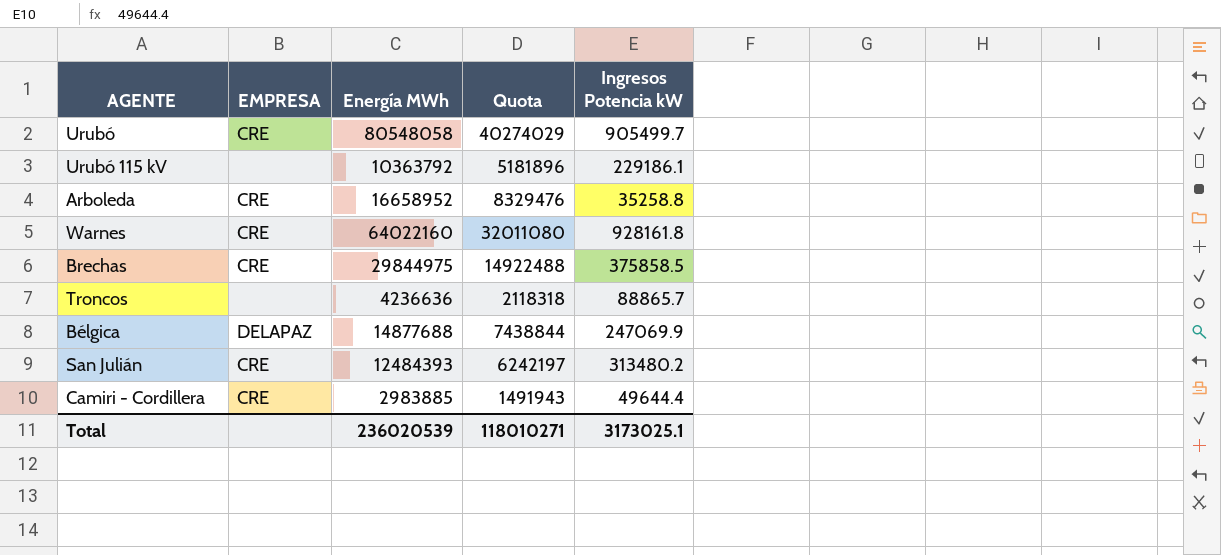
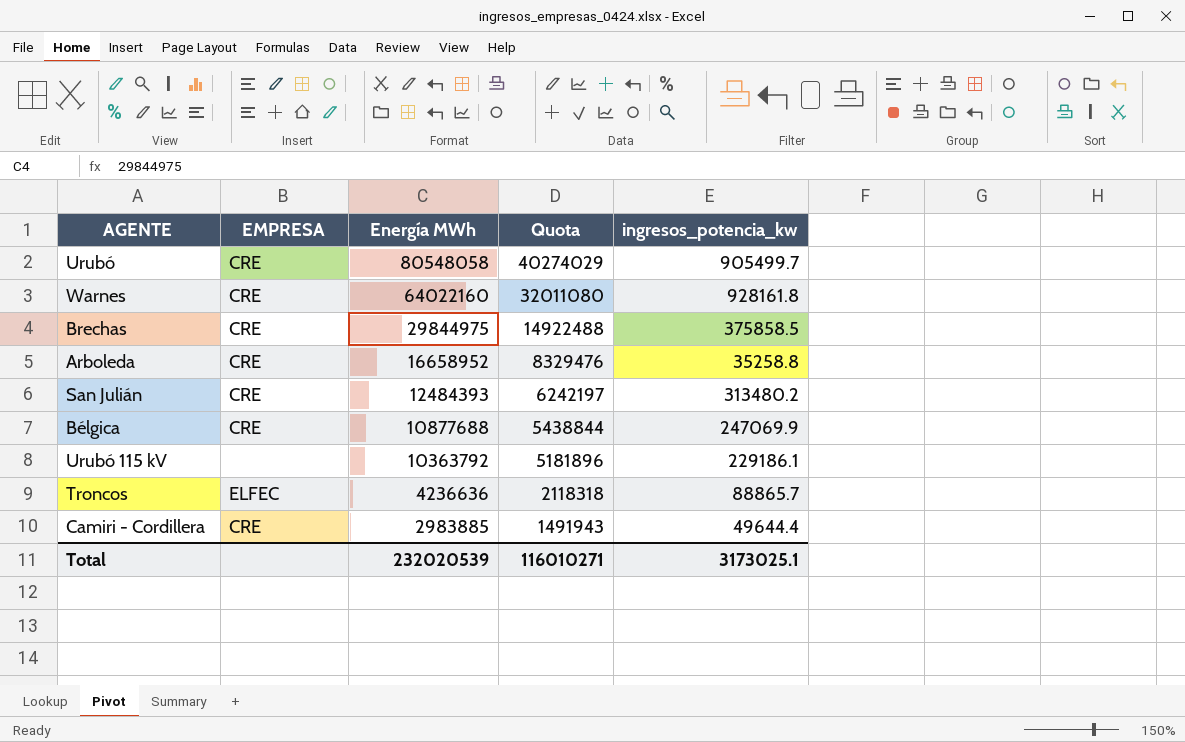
row order: none -> Energía MWh descending
column name: Ingresos Potencia kW -> ingresos_potencia_kw
Bélgica | EMPRESA: DELAPAZ -> CRE
Bélgica | Energía MWh: 14877688 -> 10877688
Bélgica | Quota: 7438844 -> 5438844
Troncos | EMPRESA: none -> ELFEC
Total | Energía MWh: 236020539 -> 232020539
Total | Quota: 118010271 -> 116010271

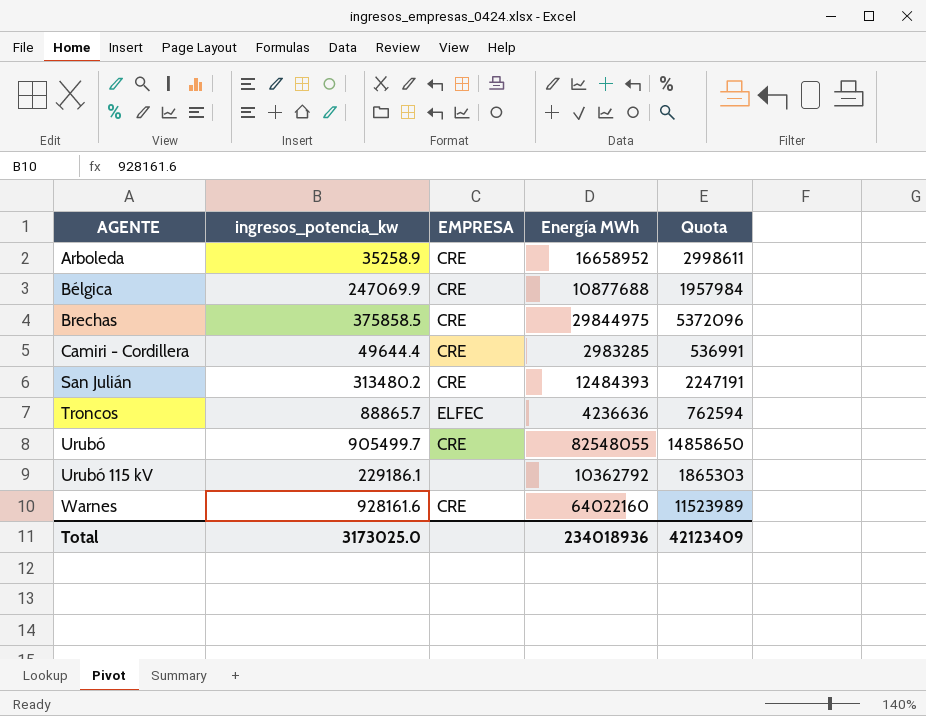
row order: Energía MWh descending -> AGENTE ascending
column ingresos_potencia_kw | position: 5 -> 2
column Quota | formula: [Energía MWh] * 0.5 -> [Energía MWh] * 0.18
Arboleda | ingresos_potencia_kw: 35258.8 -> 35258.9
Camiri - Cordillera | Energía MWh: 2983885 -> 2983285
Urubó | Energía MWh: 80548058 -> 82548055
Urubó 115 kV | Energía MWh: 10363792 -> 10362792
Warnes | ingresos_potencia_kw: 928161.8 -> 928161.6
Total | ingresos_potencia_kw: 3173025.1 -> 3173025.0
Total | Energía MWh: 232020539 -> 234018936
Total | Quota: 116010271 -> 42123409

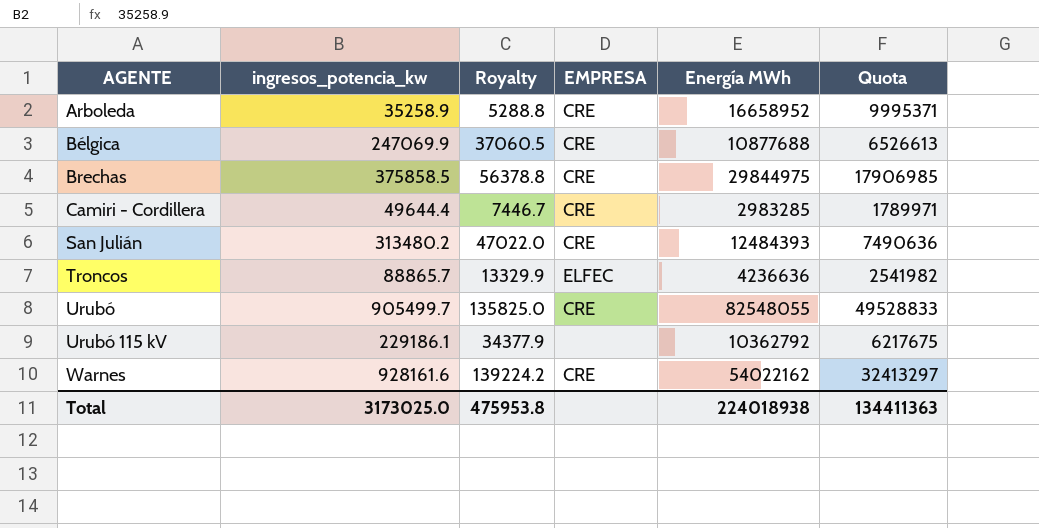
column Royalty | formula: none -> [ingresos_potencia_kw] * 0.15
column Quota | formula: [Energía MWh] * 0.18 -> [Energía MWh] * 0.6
Warnes | Energía MWh: 64022160 -> 54022162
Total | Energía MWh: 234018936 -> 224018938
Total | Quota: 42123409 -> 134411363

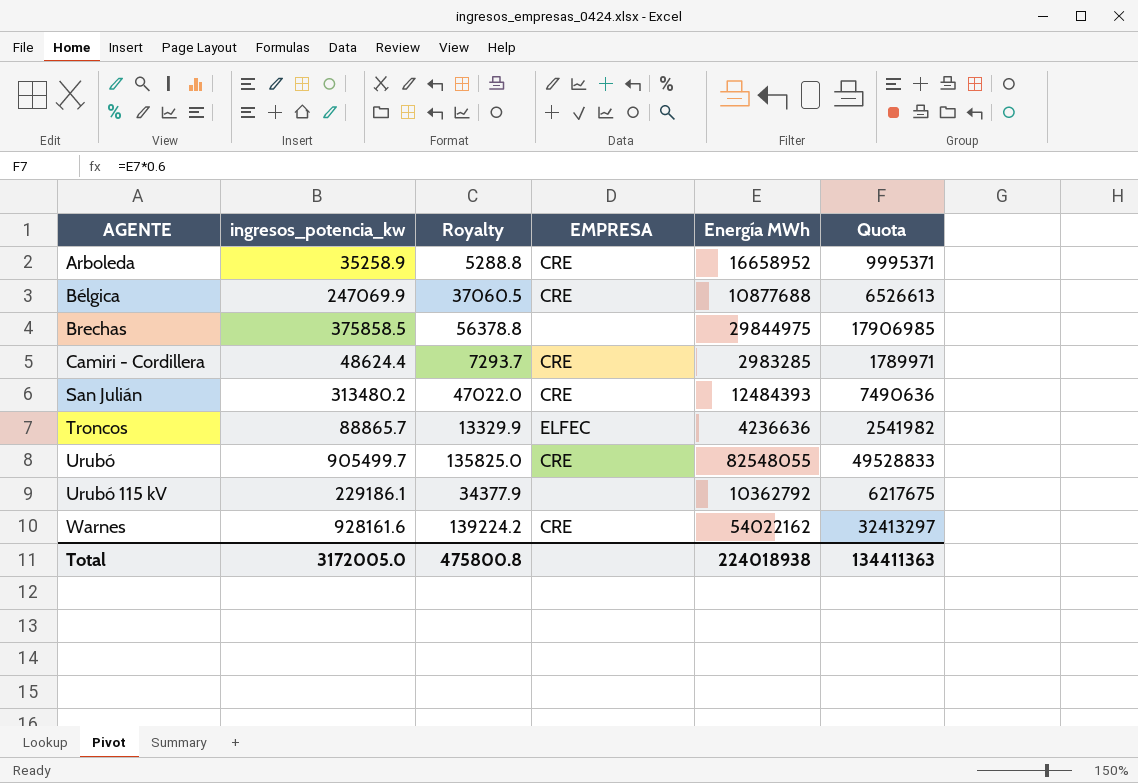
Brechas | EMPRESA: CRE -> none
Camiri - Cordillera | ingresos_potencia_kw: 49644.4 -> 48624.4
Camiri - Cordillera | Royalty: 7446.7 -> 7293.7
Total | ingresos_potencia_kw: 3173025.0 -> 3172005.0
Total | Royalty: 475953.8 -> 475800.8

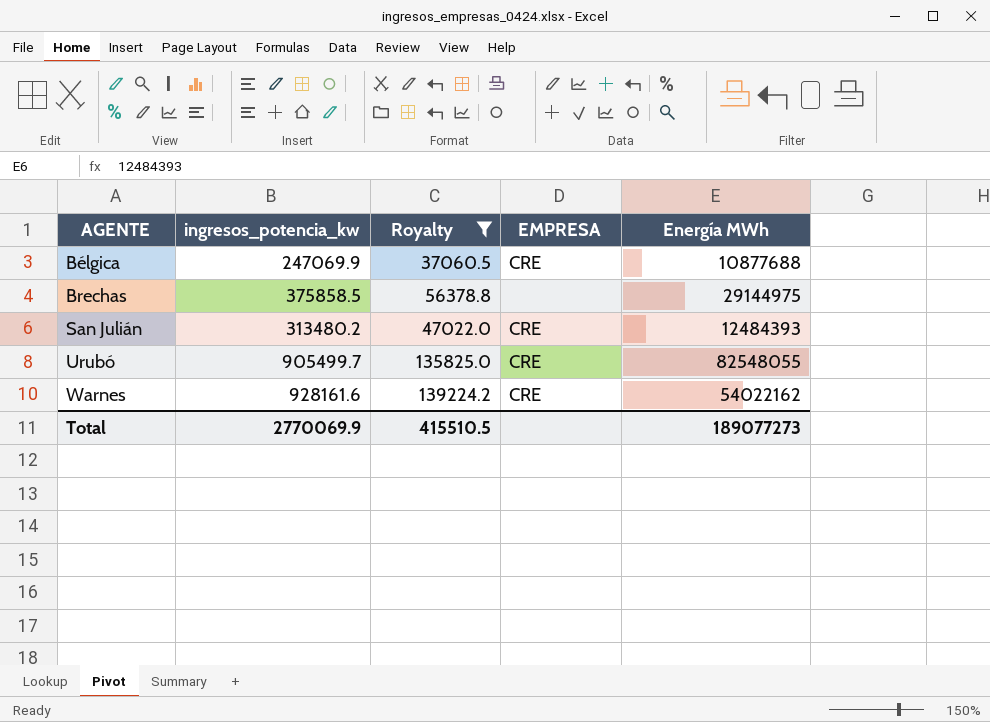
filter: none -> Royalty >= 37060.5
column Quota | formula: [Energía MWh] * 0.6 -> none
Brechas | Energía MWh: 29844975 -> 29144975
Total | ingresos_potencia_kw: 3172005.0 -> 2770069.9
Total | Royalty: 475800.8 -> 415510.5
Total | Energía MWh: 224018938 -> 189077273

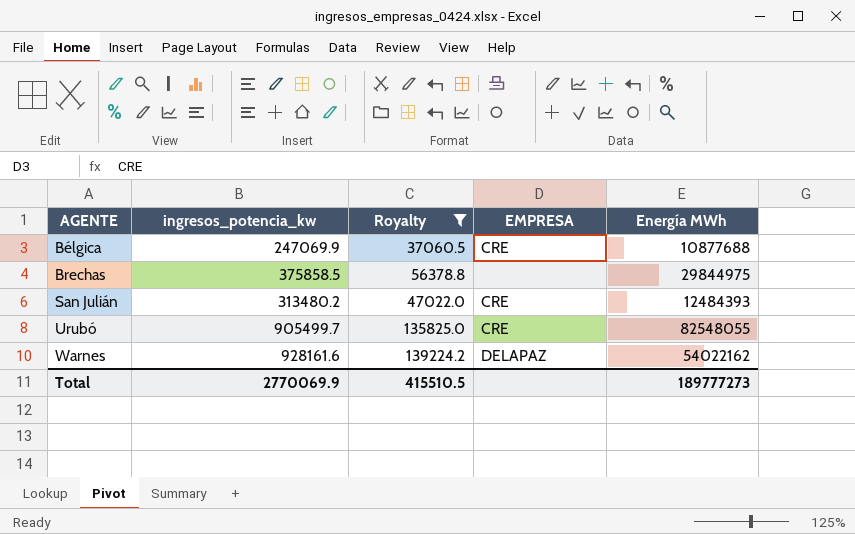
Brechas | Energía MWh: 29144975 -> 29844975
Warnes | EMPRESA: CRE -> DELAPAZ
Total | Energía MWh: 189077273 -> 189777273

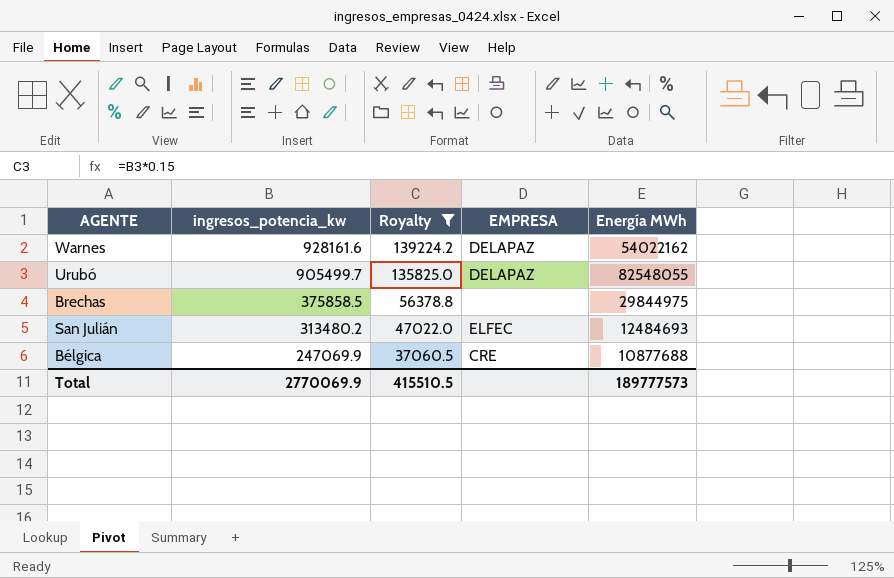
row order: AGENTE ascending -> ingresos_potencia_kw descending
Urubó | EMPRESA: CRE -> DELAPAZ
San Julián | EMPRESA: CRE -> ELFEC
San Julián | Energía MWh: 12484393 -> 12484693
Total | Energía MWh: 189777273 -> 189777573

